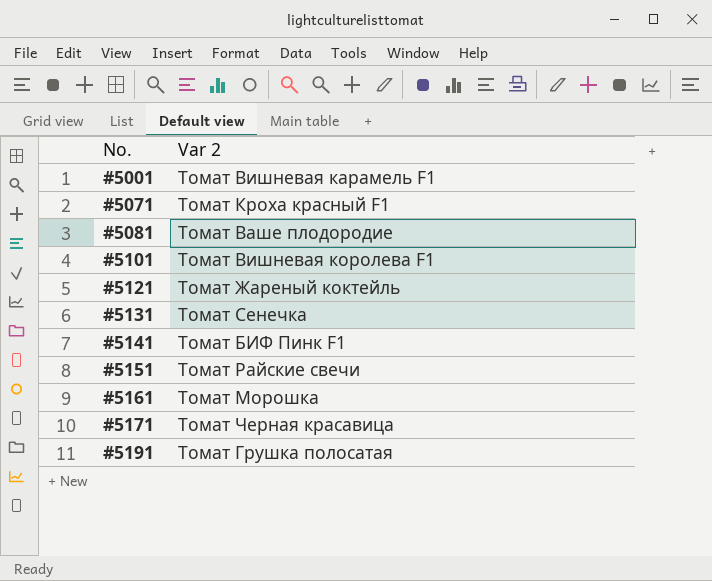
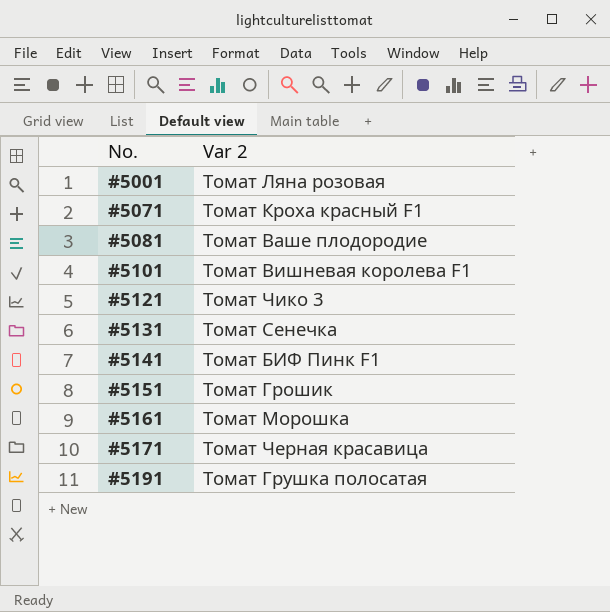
#5001 | Var 2: Томат Вишневая карамель F1 -> Томат Ляна розовая
#5121 | Var 2: Томат Жареный коктейль -> Томат Чико 3
#5151 | Var 2: Томат Райские свечи -> Томат Грошик

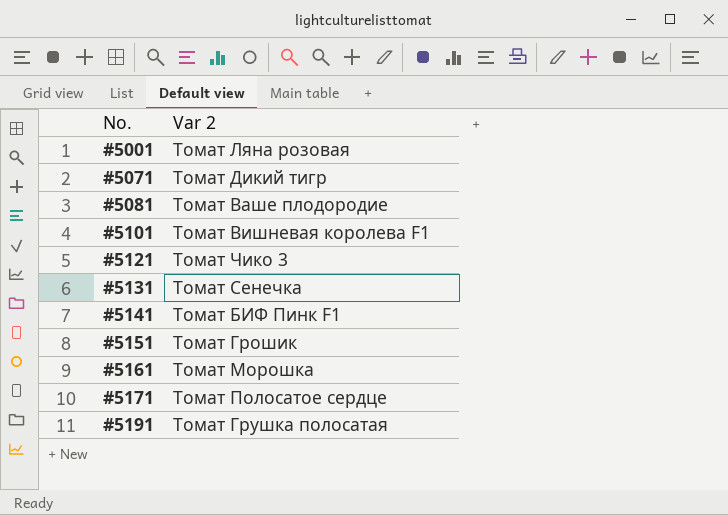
#5071 | Var 2: Томат Кроха красный F1 -> Томат Дикий тигр
#5171 | Var 2: Томат Черная красавица -> Томат Полосатое сердце

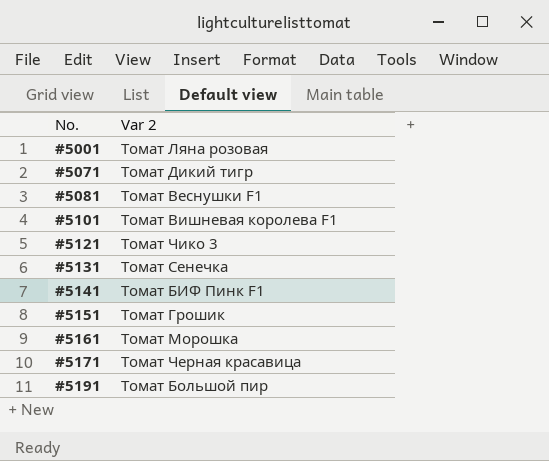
#5081 | Var 2: Томат Ваше плодородие -> Томат Веснушки F1
#5171 | Var 2: Томат Полосатое сердце -> Томат Черная красавица
#5191 | Var 2: Томат Грушка полосатая -> Томат Большой пир

